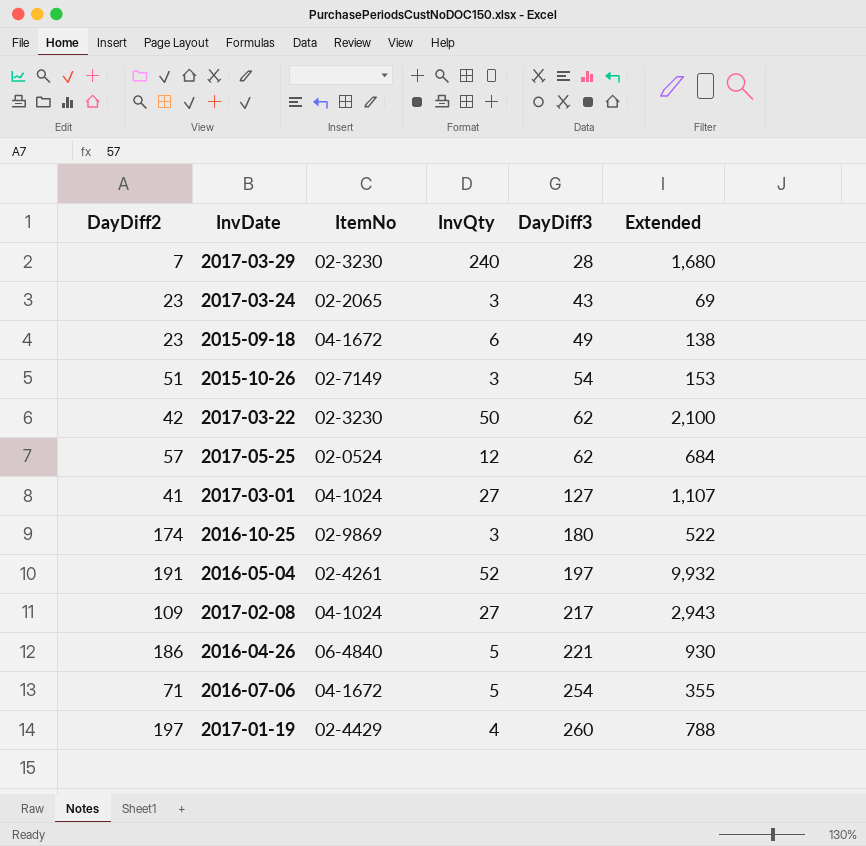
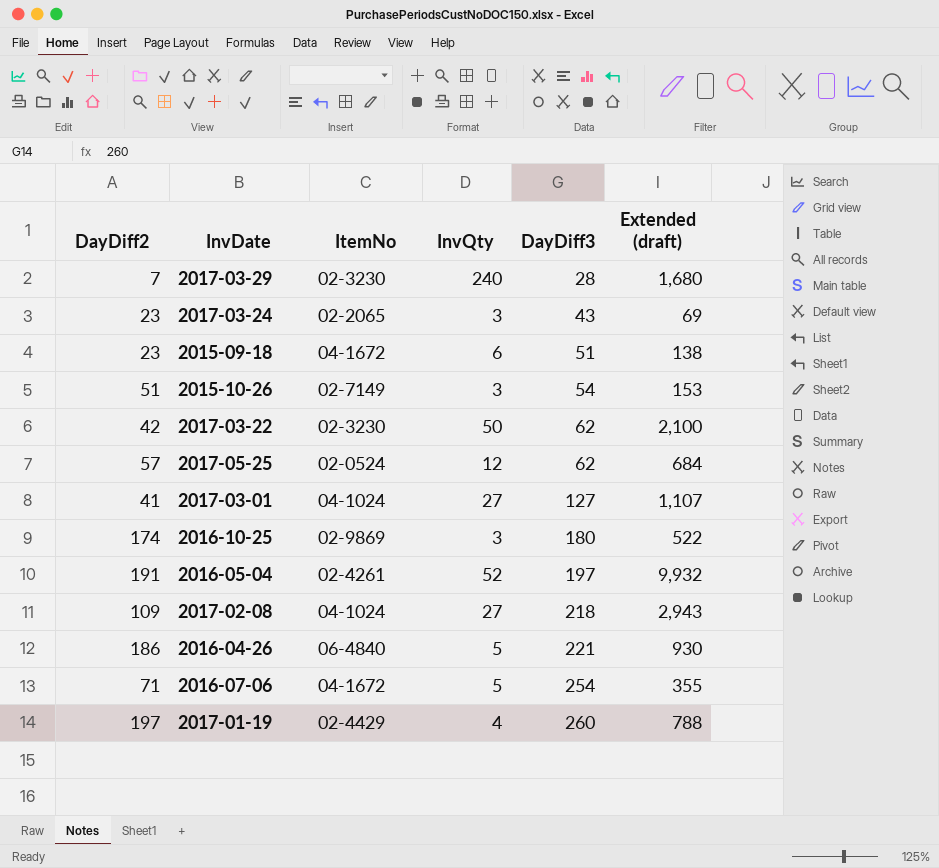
column name: Extended -> Extended (draft)
2015-09-18 | DayDiff3: 49 -> 51
2017-02-08 | DayDiff3: 217 -> 218

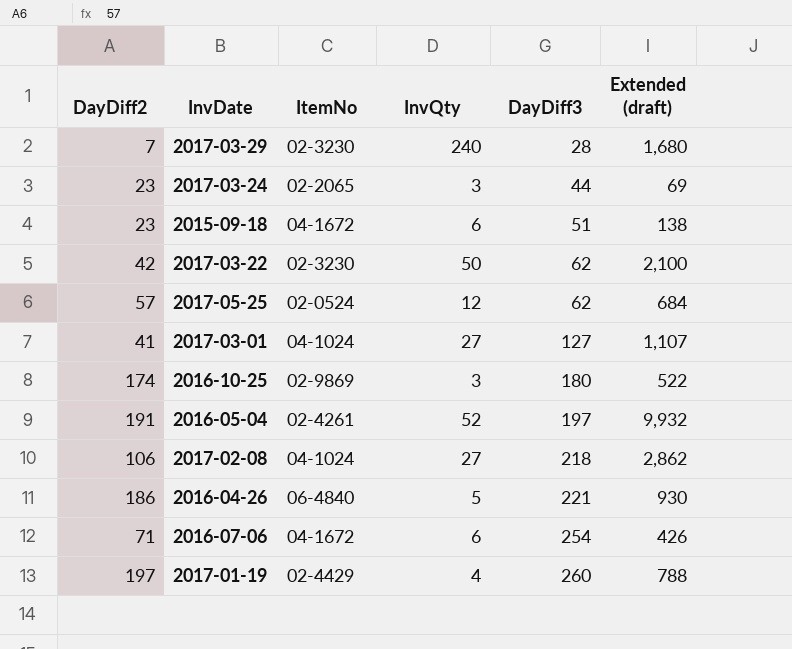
row 2015-10-26: 51 | 02-7149 | 3 | 54 | 153 -> none
2017-03-24 | DayDiff3: 43 -> 44
2017-02-08 | DayDiff2: 109 -> 106
2017-02-08 | Extended (draft): 2,943 -> 2,862
2016-07-06 | InvQty: 5 -> 6
2016-07-06 | Extended (draft): 355 -> 426

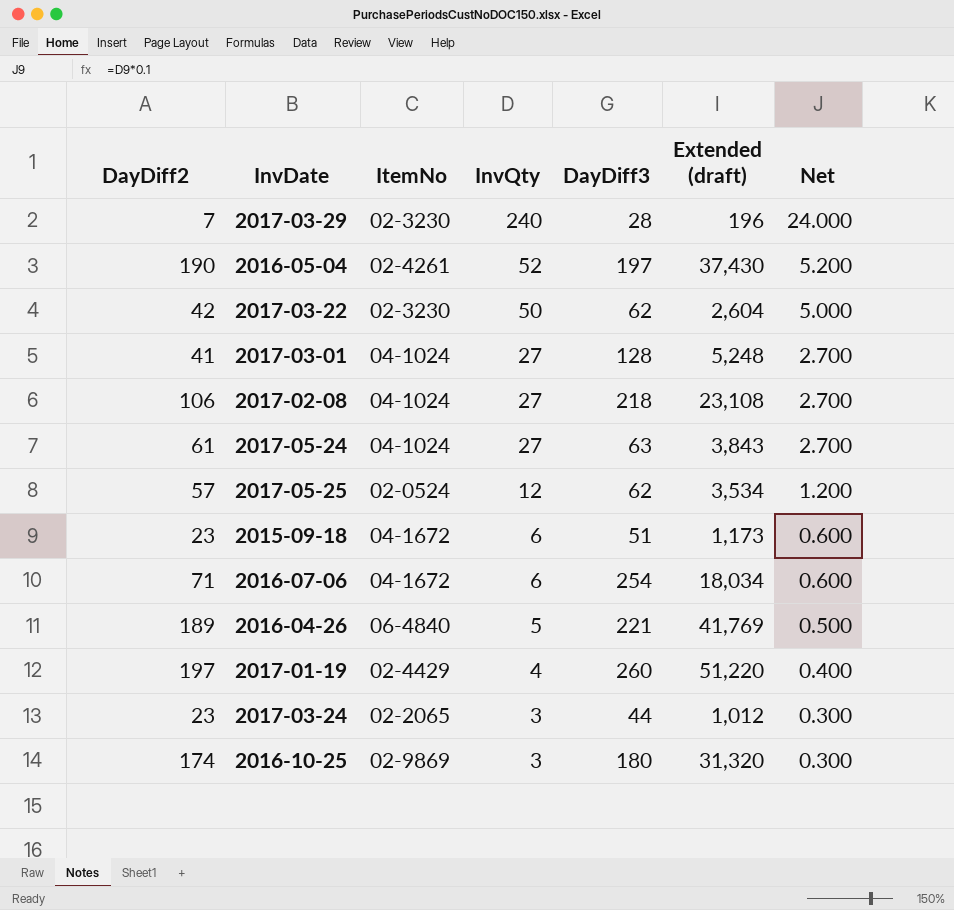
row order: DayDiff3 ascending -> InvQty descending
column Extended (draft) | formula: [DayDiff2] * [InvQty] -> [DayDiff2] * [DayDiff3]
column Net | formula: none -> [InvQty] * 0.1
2016-05-04 | DayDiff2: 191 -> 190
2017-03-01 | DayDiff3: 127 -> 128
row 2017-05-24: none -> 61 | 04-1024 | 27 | 63 | 3,843 | 2.700
2016-04-26 | DayDiff2: 186 -> 189

